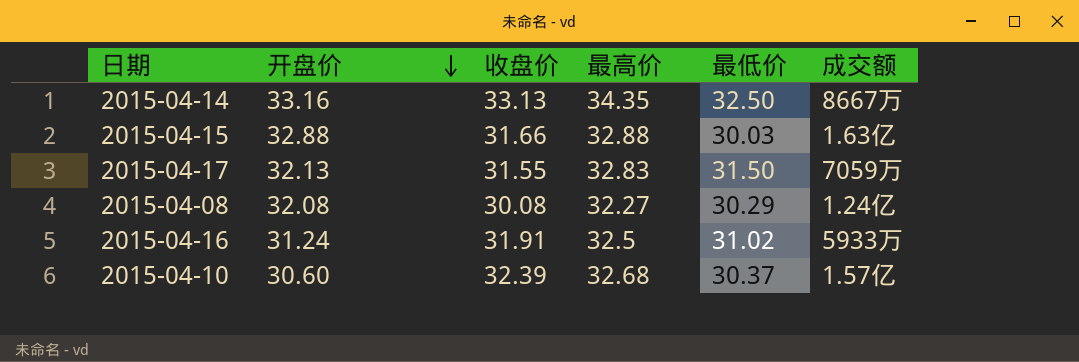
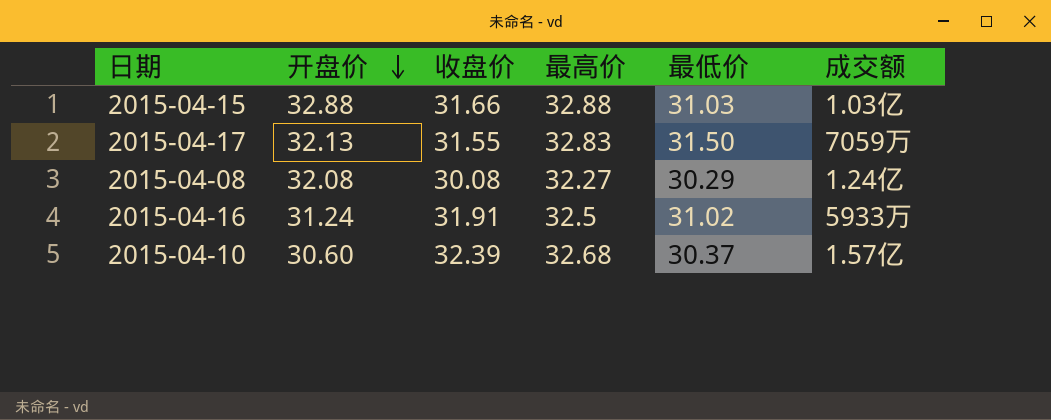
row 2015-04-14: 33.16 | 33.13 | 34.35 | 32.50 | 8667万 -> none
2015-04-15 | 最低价: 30.03 -> 31.03
2015-04-15 | 成交额: 1.63亿 -> 1.03亿

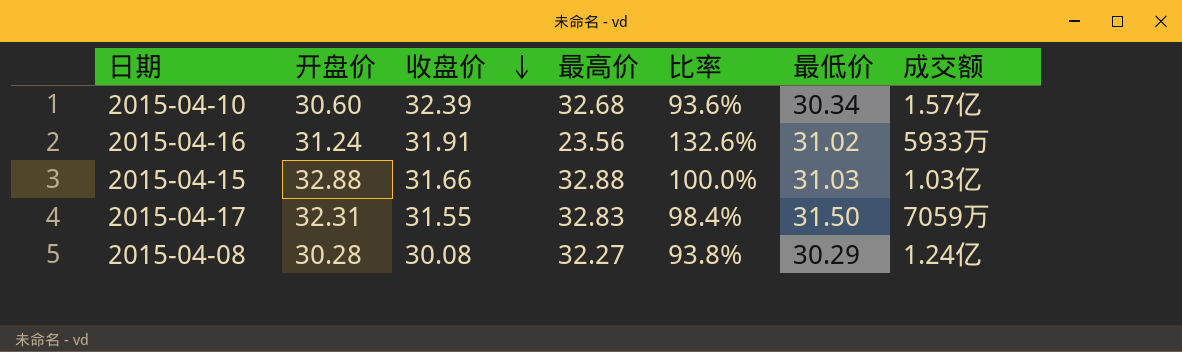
row order: 开盘价 descending -> 收盘价 descending
column 比率 | formula: none -> [开盘价] / [最高价]
2015-04-10 | 最低价: 30.37 -> 30.34
2015-04-16 | 最高价: 32.5 -> 23.56
2015-04-17 | 开盘价: 32.13 -> 32.31
2015-04-08 | 开盘价: 32.08 -> 30.28

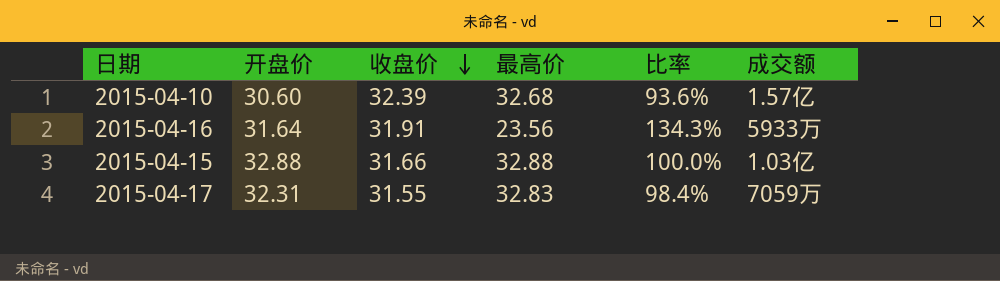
column 最低价 | position: 6 -> none
row 2015-04-08: 30.28 | 30.08 | 32.27 | 93.8% | 30.29 | 1.24亿 -> none
2015-04-16 | 开盘价: 31.24 -> 31.64
2015-04-16 | 比率: 132.6% -> 134.3%

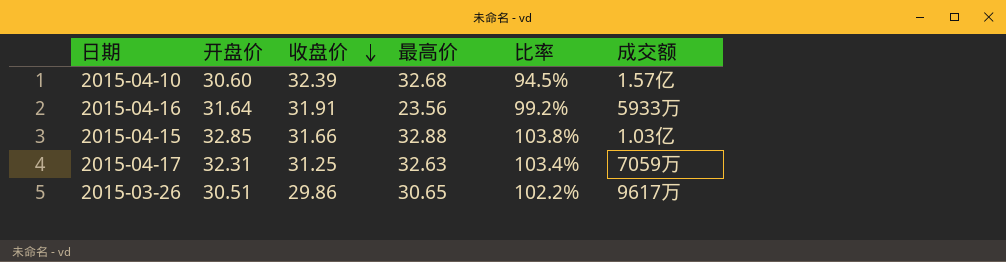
column 比率 | formula: [开盘价] / [最高价] -> [开盘价] / [收盘价]
2015-04-15 | 开盘价: 32.88 -> 32.85
2015-04-17 | 收盘价: 31.55 -> 31.25
2015-04-17 | 最高价: 32.83 -> 32.63
row 2015-03-26: none -> 30.51 | 29.86 | 30.65 | 102.2% | 9617万

